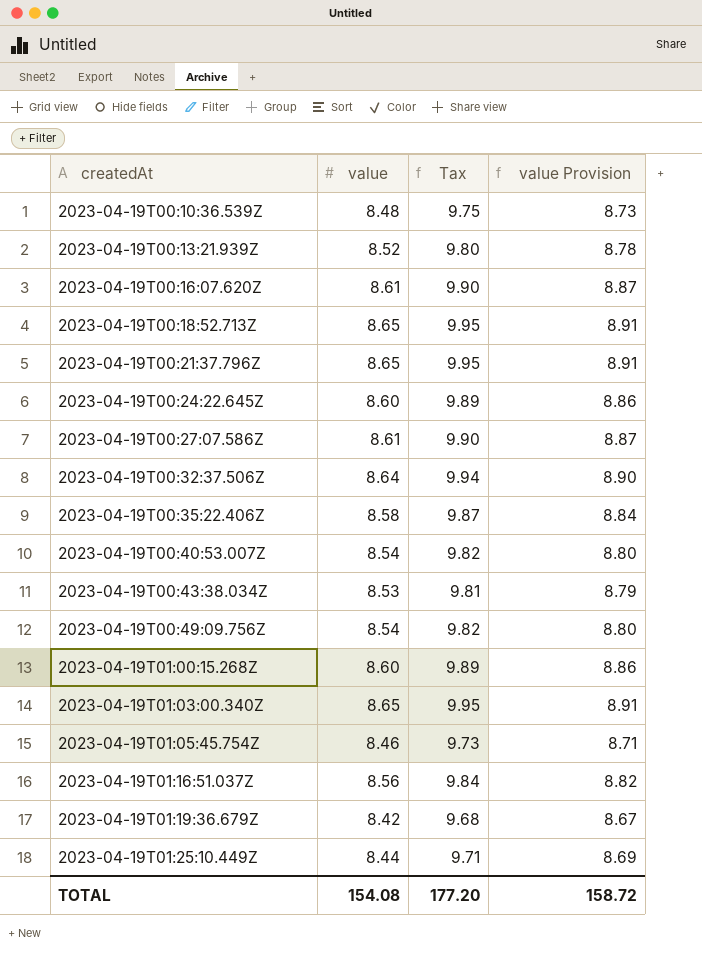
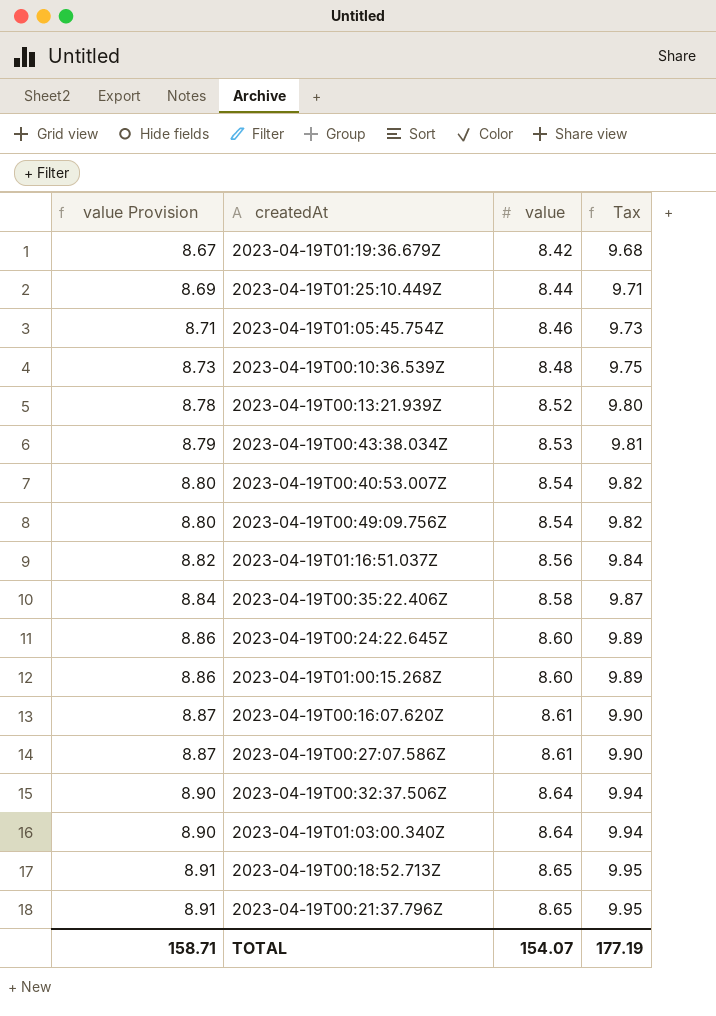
row order: createdAt ascending -> value Provision ascending
column value Provision | position: 4 -> 1
2023-04-19T01:03:00.340Z | value Provision: 8.91 -> 8.90
2023-04-19T01:03:00.340Z | value: 8.65 -> 8.64
2023-04-19T01:03:00.340Z | Tax: 9.95 -> 9.94
TOTAL | value Provision: 158.72 -> 158.71
TOTAL | value: 154.08 -> 154.07
TOTAL | Tax: 177.20 -> 177.19

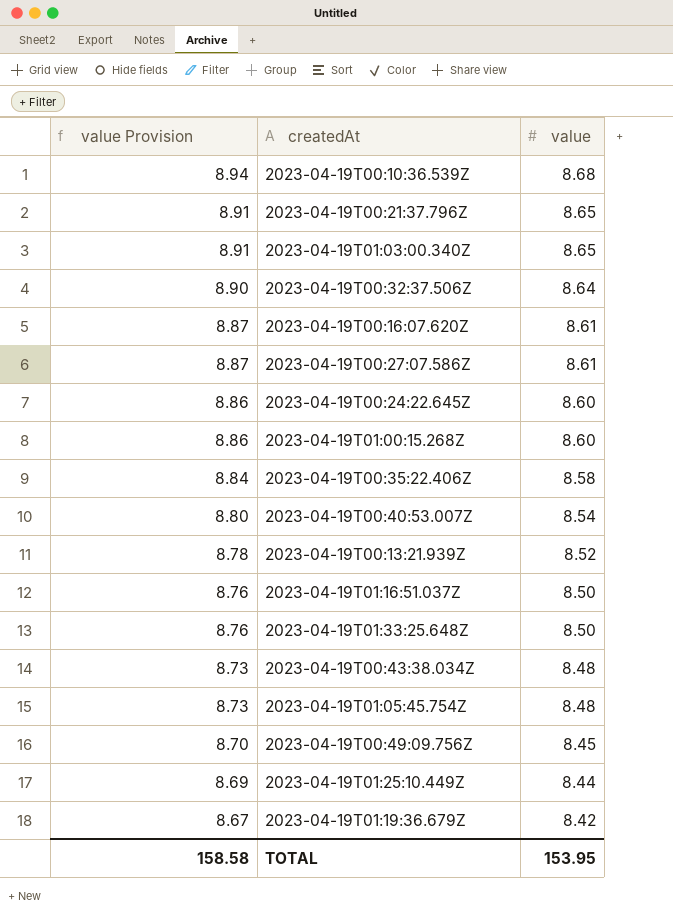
row order: value Provision ascending -> value Provision descending
column Tax | formula: [value] * 1.15 -> none
row 2023-04-19T00:18:52.713Z: 8.91 | 8.65 | 9.95 -> none
2023-04-19T00:10:36.539Z | value Provision: 8.73 -> 8.94
2023-04-19T00:10:36.539Z | value: 8.48 -> 8.68
2023-04-19T01:03:00.340Z | value Provision: 8.90 -> 8.91
2023-04-19T01:03:00.340Z | value: 8.64 -> 8.65
2023-04-19T01:16:51.037Z | value Provision: 8.82 -> 8.76
2023-04-19T01:16:51.037Z | value: 8.56 -> 8.50
row 2023-04-19T01:33:25.648Z: none -> 8.76 | 8.50
2023-04-19T00:43:38.034Z | value Provision: 8.79 -> 8.73
2023-04-19T00:43:38.034Z | value: 8.53 -> 8.48
2023-04-19T01:05:45.754Z | value Provision: 8.71 -> 8.73
2023-04-19T01:05:45.754Z | value: 8.46 -> 8.48
2023-04-19T00:49:09.756Z | value Provision: 8.80 -> 8.70
2023-04-19T00:49:09.756Z | value: 8.54 -> 8.45
TOTAL | value Provision: 158.71 -> 158.58
TOTAL | value: 154.07 -> 153.95

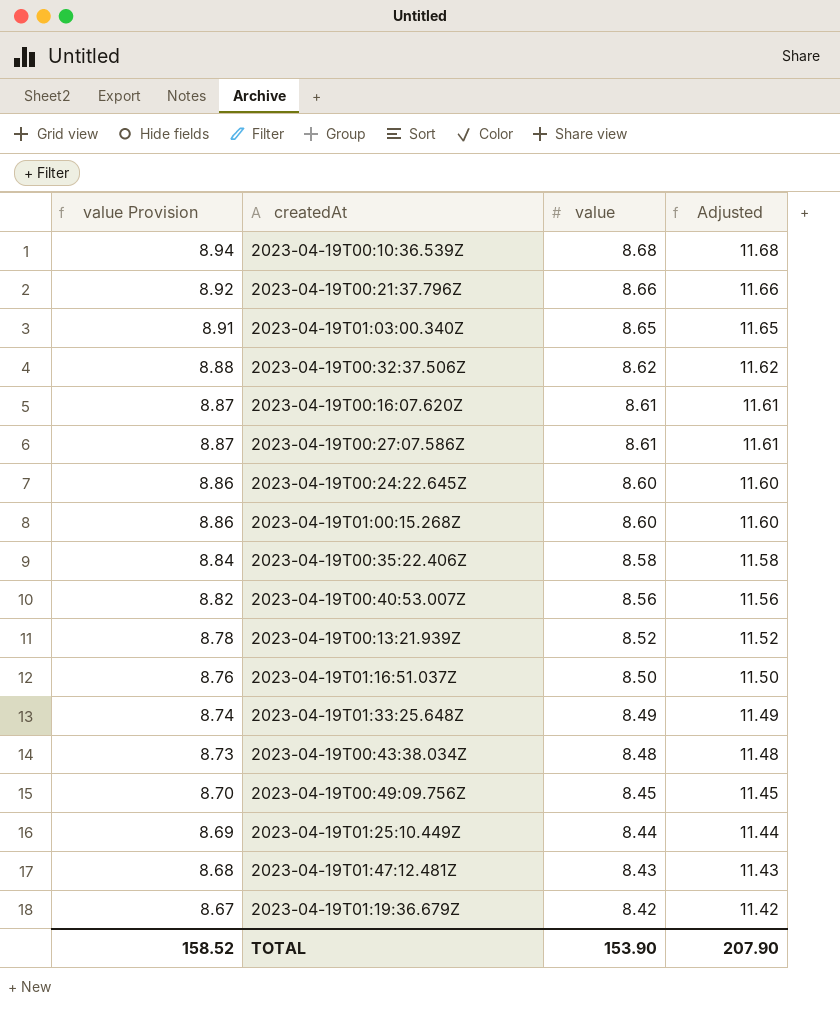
column Adjusted | formula: none -> [value] + 3
row 2023-04-19T01:05:45.754Z: 8.73 | 8.48 -> none
2023-04-19T00:21:37.796Z | value Provision: 8.91 -> 8.92
2023-04-19T00:21:37.796Z | value: 8.65 -> 8.66
2023-04-19T00:32:37.506Z | value Provision: 8.90 -> 8.88
2023-04-19T00:32:37.506Z | value: 8.64 -> 8.62
2023-04-19T00:40:53.007Z | value Provision: 8.80 -> 8.82
2023-04-19T00:40:53.007Z | value: 8.54 -> 8.56
2023-04-19T01:33:25.648Z | value Provision: 8.76 -> 8.74
2023-04-19T01:33:25.648Z | value: 8.50 -> 8.49
row 2023-04-19T01:47:12.481Z: none -> 8.68 | 8.43 | 11.43
TOTAL | value Provision: 158.58 -> 158.52
TOTAL | value: 153.95 -> 153.90

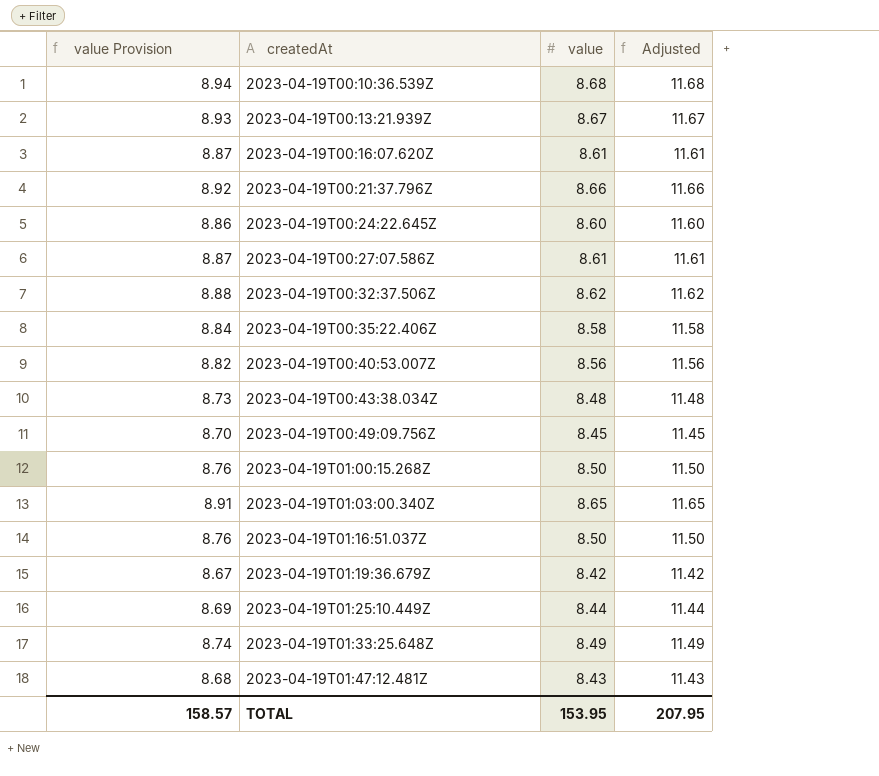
row order: value Provision descending -> createdAt ascending
2023-04-19T00:13:21.939Z | value Provision: 8.78 -> 8.93
2023-04-19T00:13:21.939Z | value: 8.52 -> 8.67
2023-04-19T00:13:21.939Z | Adjusted: 11.52 -> 11.67
2023-04-19T01:00:15.268Z | value Provision: 8.86 -> 8.76
2023-04-19T01:00:15.268Z | value: 8.60 -> 8.50
2023-04-19T01:00:15.268Z | Adjusted: 11.60 -> 11.50
TOTAL | value Provision: 158.52 -> 158.57
TOTAL | value: 153.90 -> 153.95
TOTAL | Adjusted: 207.90 -> 207.95

